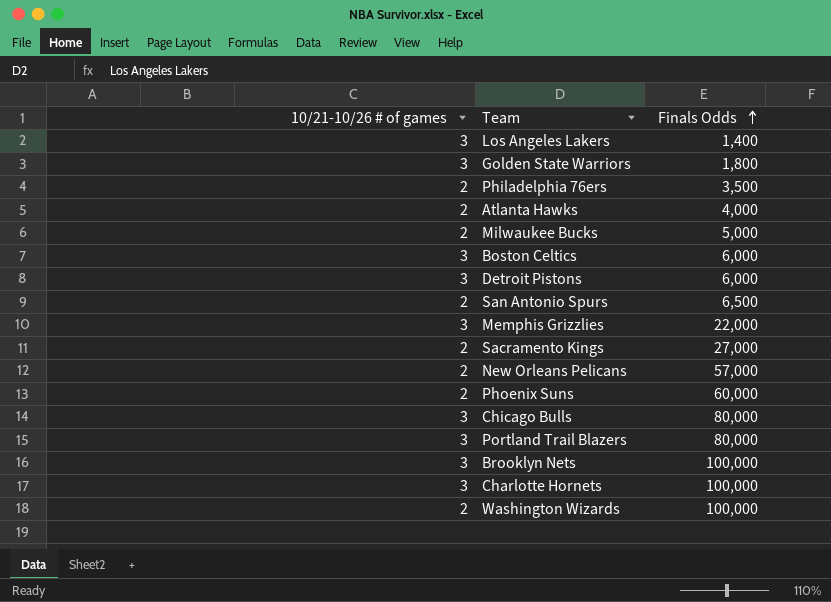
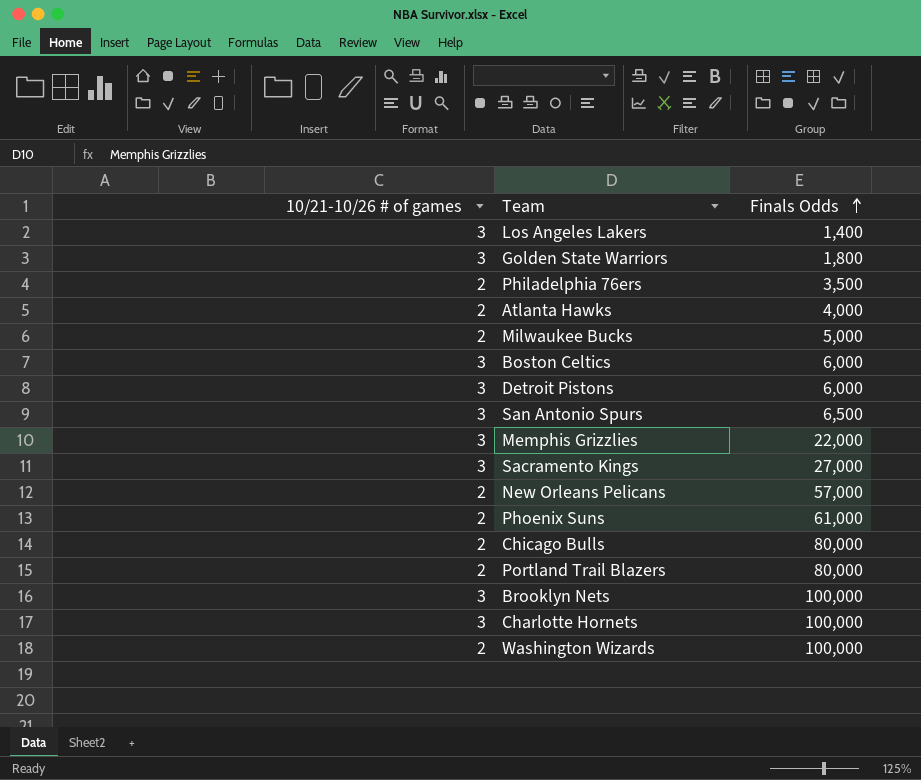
San Antonio Spurs | 10/21-10/26 # of games: 2 -> 3
Sacramento Kings | 10/21-10/26 # of games: 2 -> 3
Phoenix Suns | Finals Odds: 60,000 -> 61,000
Chicago Bulls | 10/21-10/26 # of games: 3 -> 2
Portland Trail Blazers | 10/21-10/26 # of games: 3 -> 2

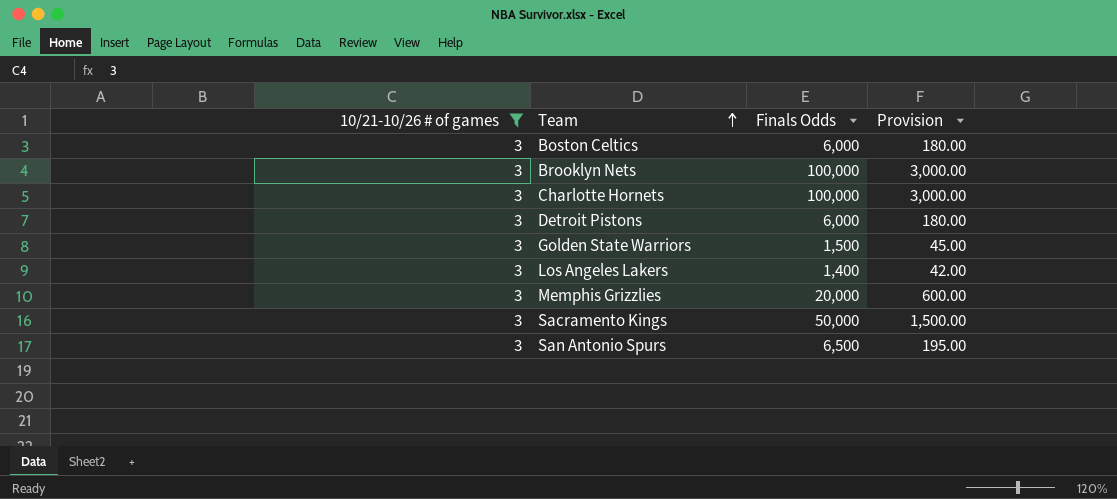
filter: none -> 10/21-10/26 # of games = 3
row order: Finals Odds ascending -> Team ascending
column Provision | formula: none -> [Finals Odds] * 0.03
Golden State Warriors | Finals Odds: 1,800 -> 1,500
Memphis Grizzlies | Finals Odds: 22,000 -> 20,000
Sacramento Kings | Finals Odds: 27,000 -> 50,000

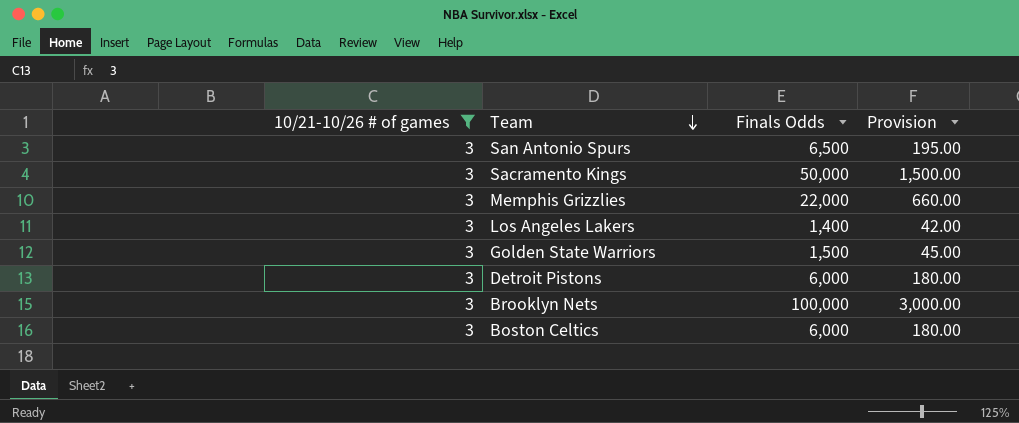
row order: Team ascending -> Team descending
row Charlotte Hornets: 3 | 100,000 | 3,000.00 -> none
Memphis Grizzlies | Finals Odds: 20,000 -> 22,000
Memphis Grizzlies | Provision: 600.00 -> 660.00

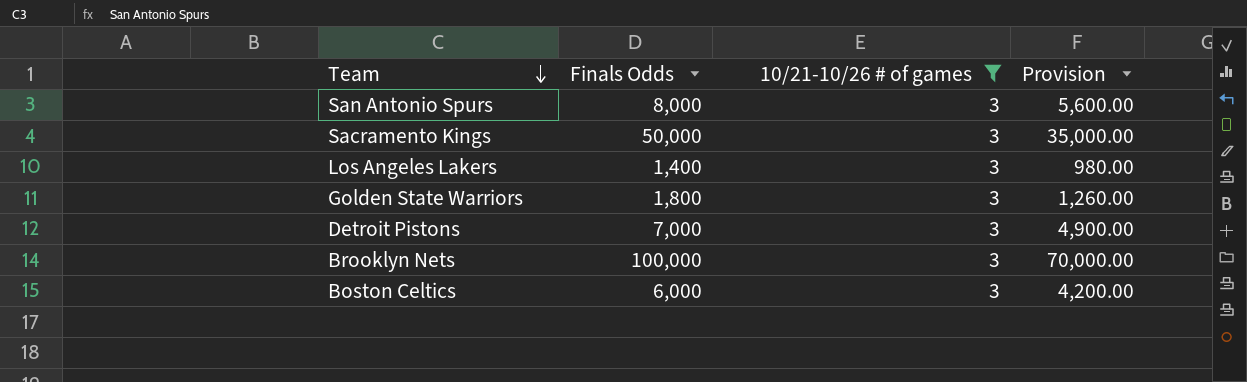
column 10/21-10/26 # of games | position: 1 -> 3
column Provision | formula: [Finals Odds] * 0.03 -> [Finals Odds] * 0.7
row Memphis Grizzlies: 3 | 22,000 | 660.00 -> none
San Antonio Spurs | Finals Odds: 6,500 -> 8,000
Golden State Warriors | Finals Odds: 1,500 -> 1,800
Detroit Pistons | Finals Odds: 6,000 -> 7,000

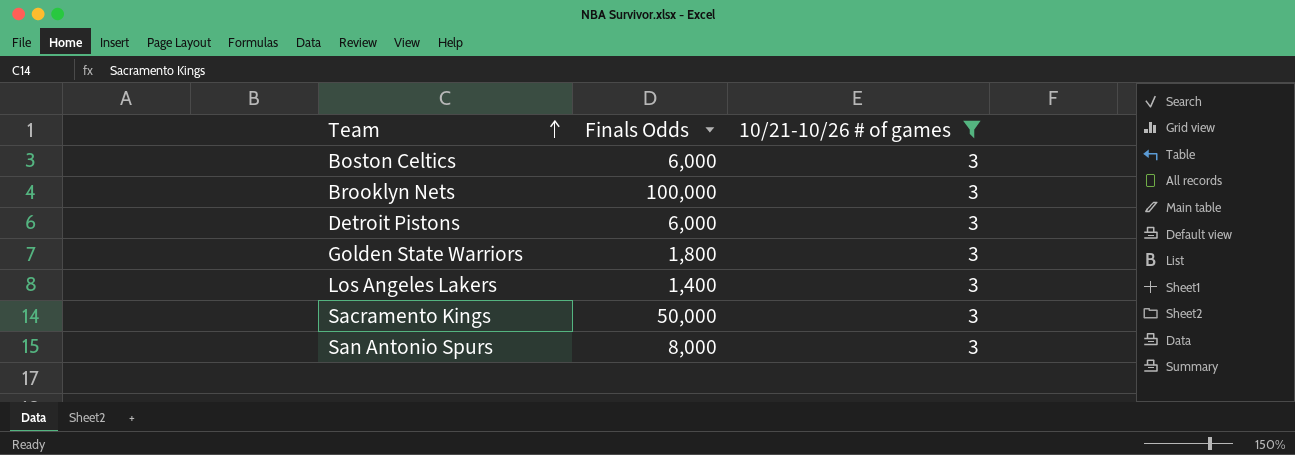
row order: Team descending -> Team ascending
column Provision | formula: [Finals Odds] * 0.7 -> none
Detroit Pistons | Finals Odds: 7,000 -> 6,000

